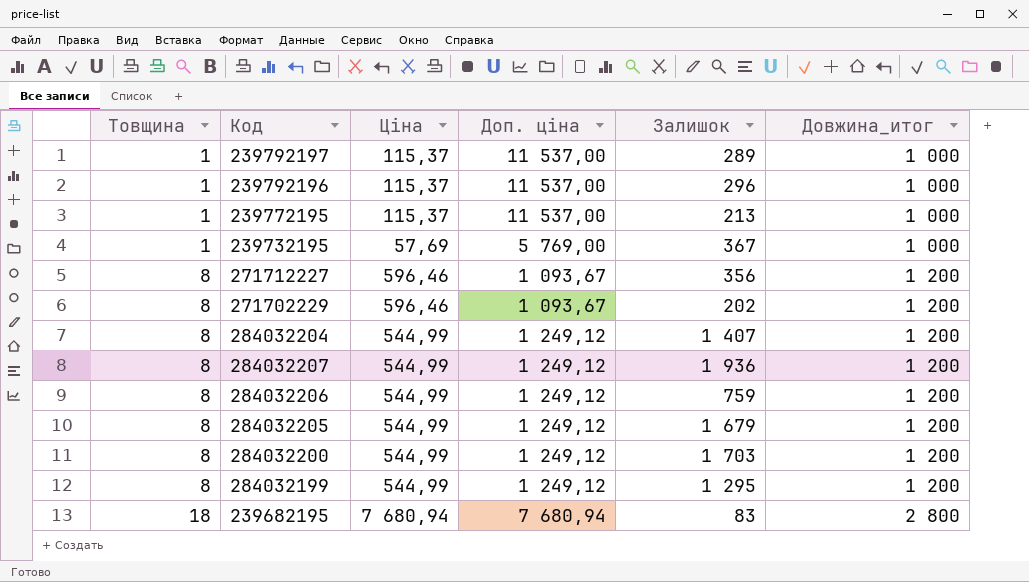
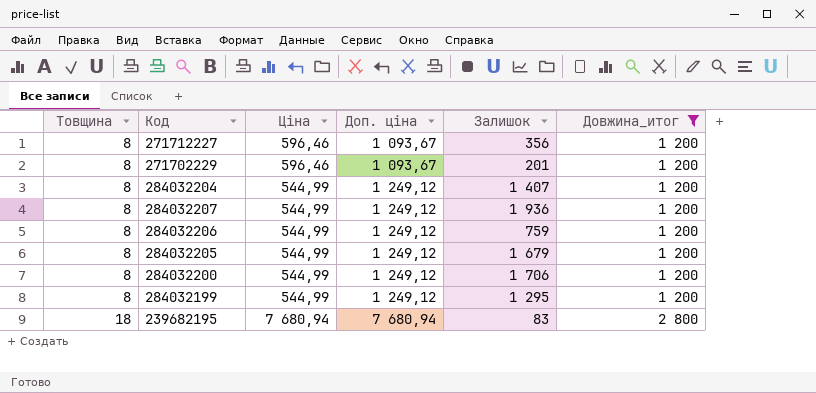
filter: none -> Довжина_итог != 1 000
271702229 | Залишок: 202 -> 201
284032200 | Залишок: 1 703 -> 1 706

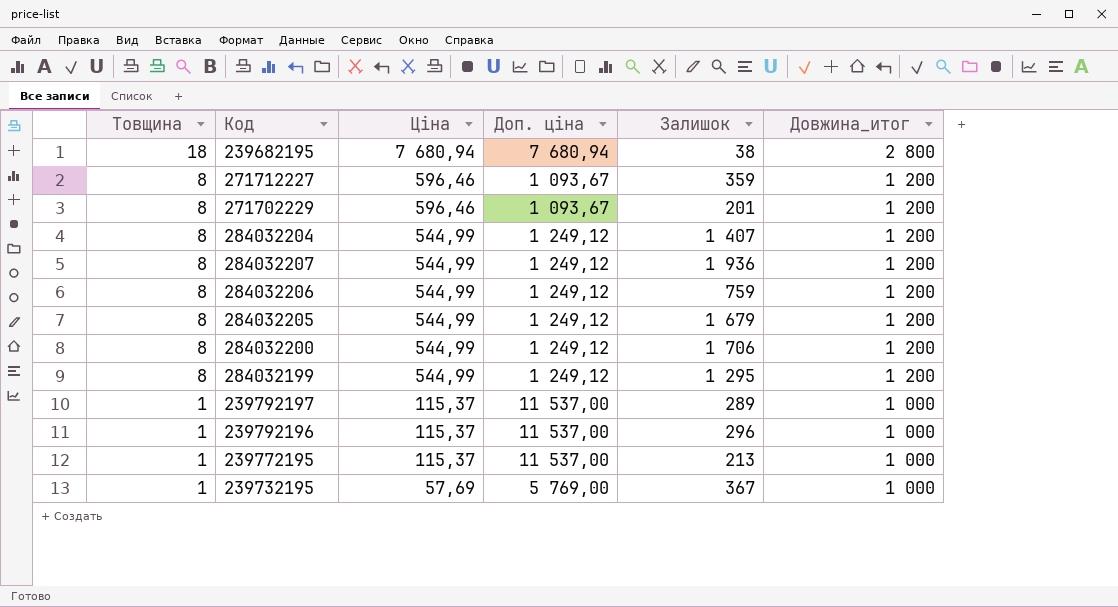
filter: Довжина_итог != 1 000 -> none
row order: Товщина ascending -> Товщина descending
239682195 | Залишок: 83 -> 38
271712227 | Залишок: 356 -> 359

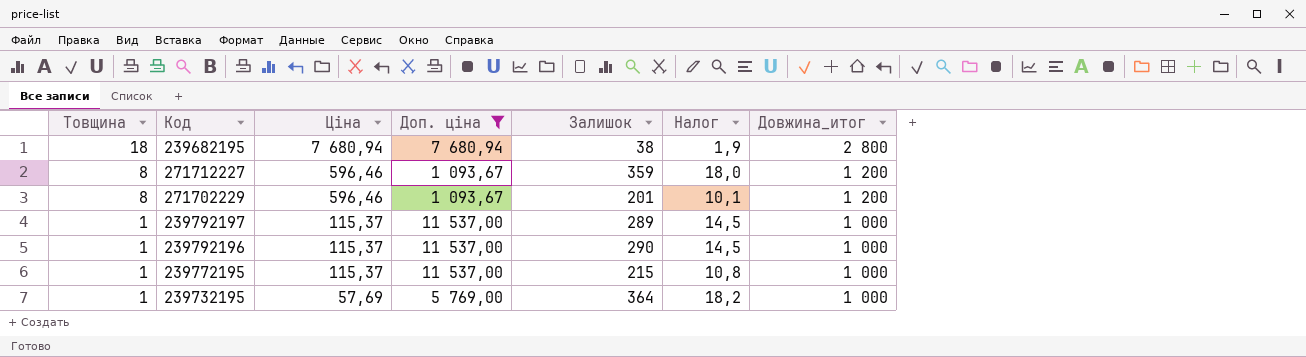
filter: none -> Доп. ціна != 1 249,12
column Налог | formula: none -> [Залишок] * 0,05
239792196 | Залишок: 296 -> 290
239772195 | Залишок: 213 -> 215
239732195 | Залишок: 367 -> 364

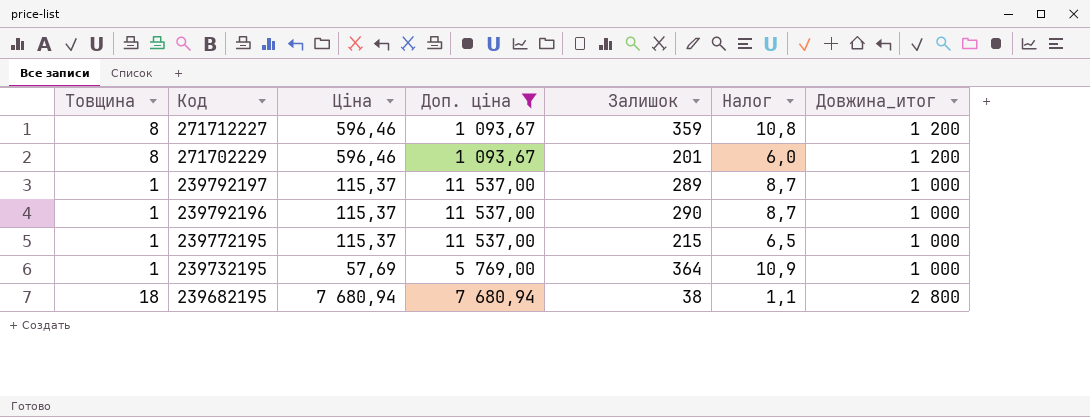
row order: Товщина descending -> Код descending
column Налог | formula: [Залишок] * 0,05 -> [Залишок] * 0,03

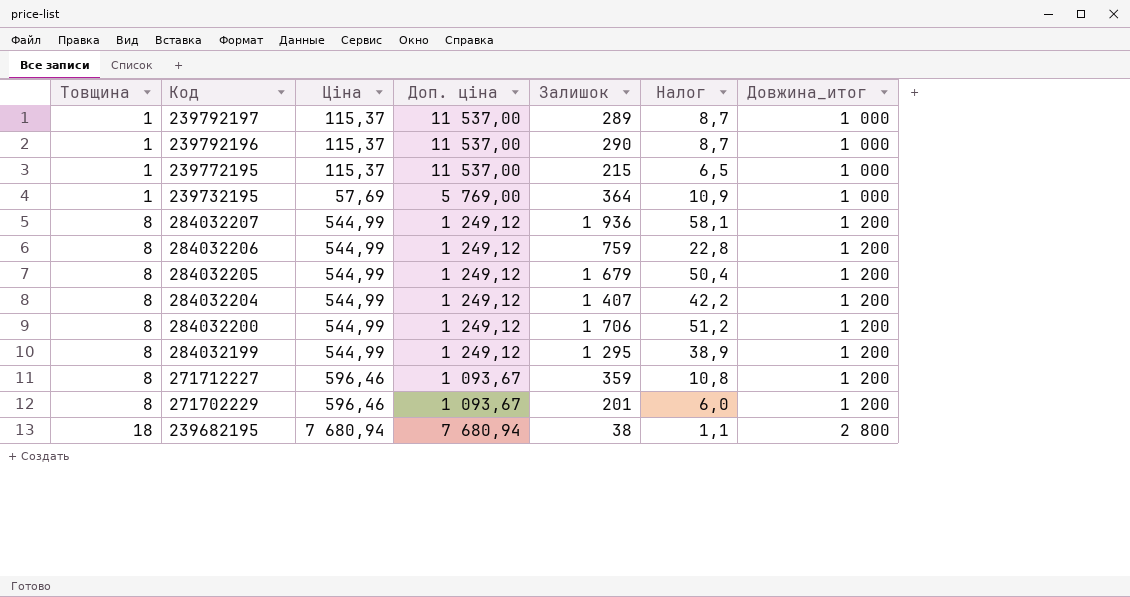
filter: Доп. ціна != 1 249,12 -> none
row order: Код descending -> Товщина ascending

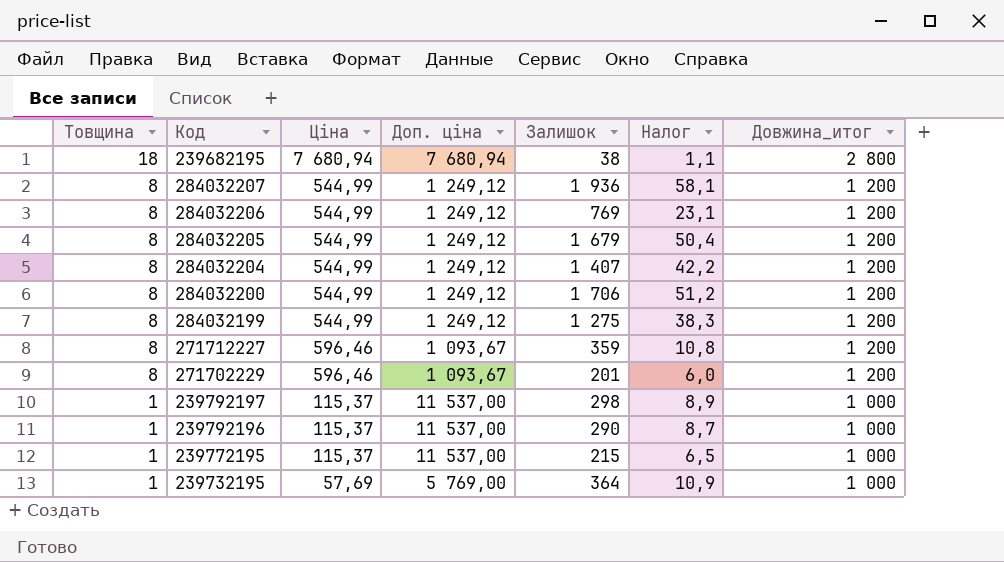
row order: Товщина ascending -> Товщина descending
284032206 | Залишок: 759 -> 769
284032206 | Налог: 22,8 -> 23,1
284032199 | Залишок: 1 295 -> 1 275
284032199 | Налог: 38,9 -> 38,3
239792197 | Залишок: 289 -> 298
239792197 | Налог: 8,7 -> 8,9

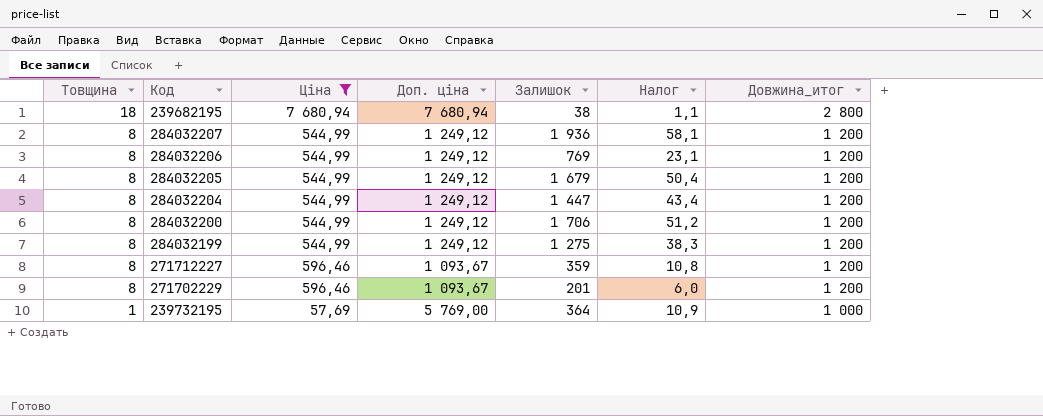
filter: none -> Ціна != 115,37
284032204 | Залишок: 1 407 -> 1 447
284032204 | Налог: 42,2 -> 43,4

